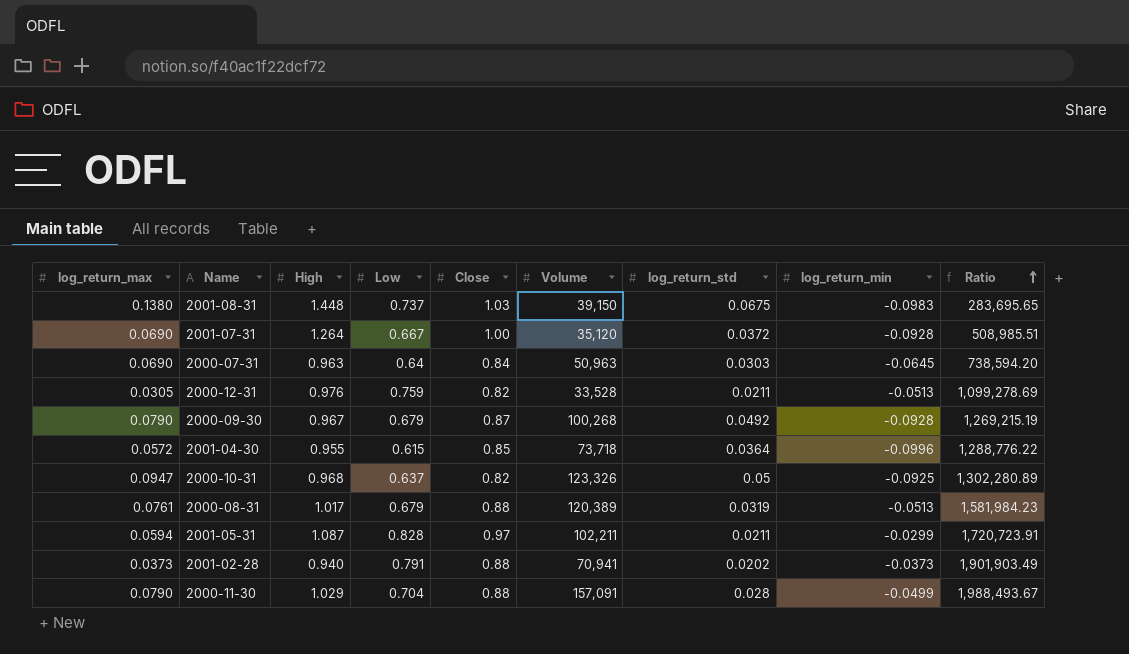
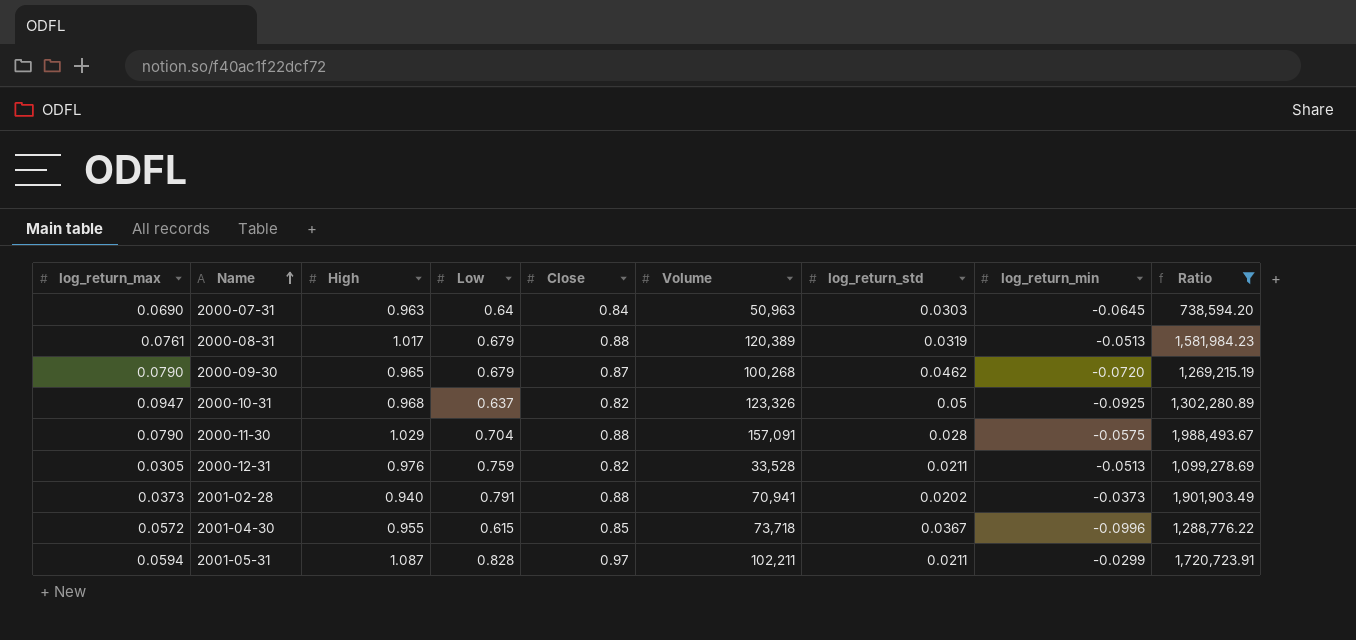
filter: none -> Ratio >= 738,594.20
row order: Ratio ascending -> Name ascending
2000-09-30 | High: 0.967 -> 0.965
2000-09-30 | log_return_std: 0.0492 -> 0.0462
2000-09-30 | log_return_min: -0.0928 -> -0.0720
2000-11-30 | log_return_min: -0.0499 -> -0.0575
2001-04-30 | log_return_std: 0.0364 -> 0.0367

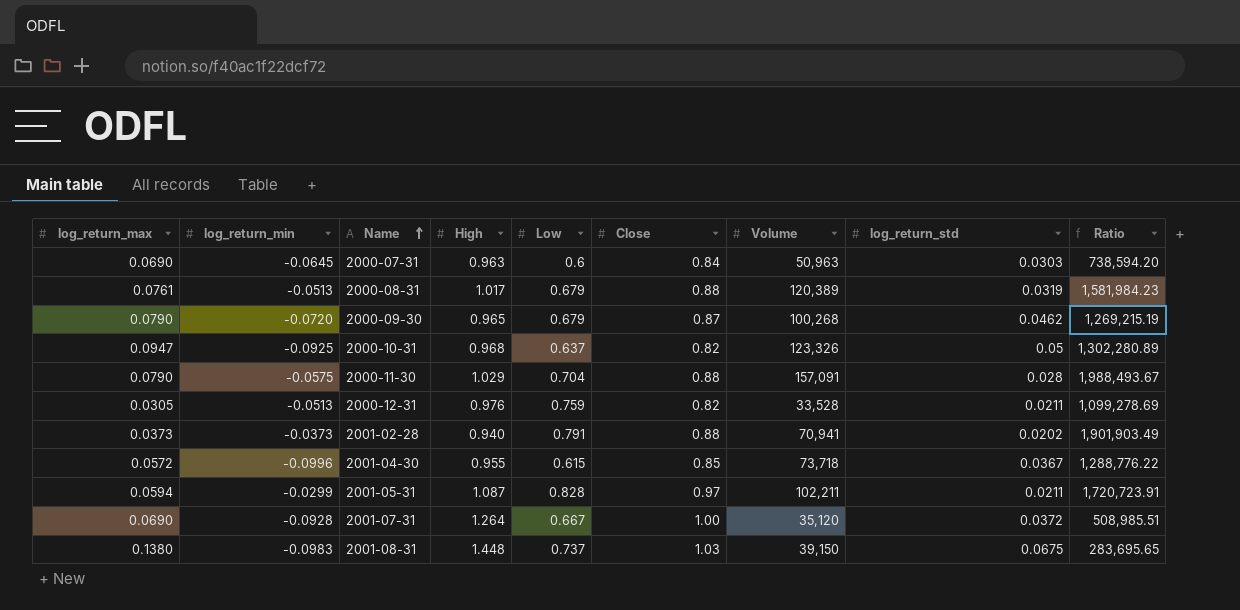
filter: Ratio >= 738,594.20 -> none
column log_return_min | position: 8 -> 2
2000-07-31 | Low: 0.64 -> 0.6

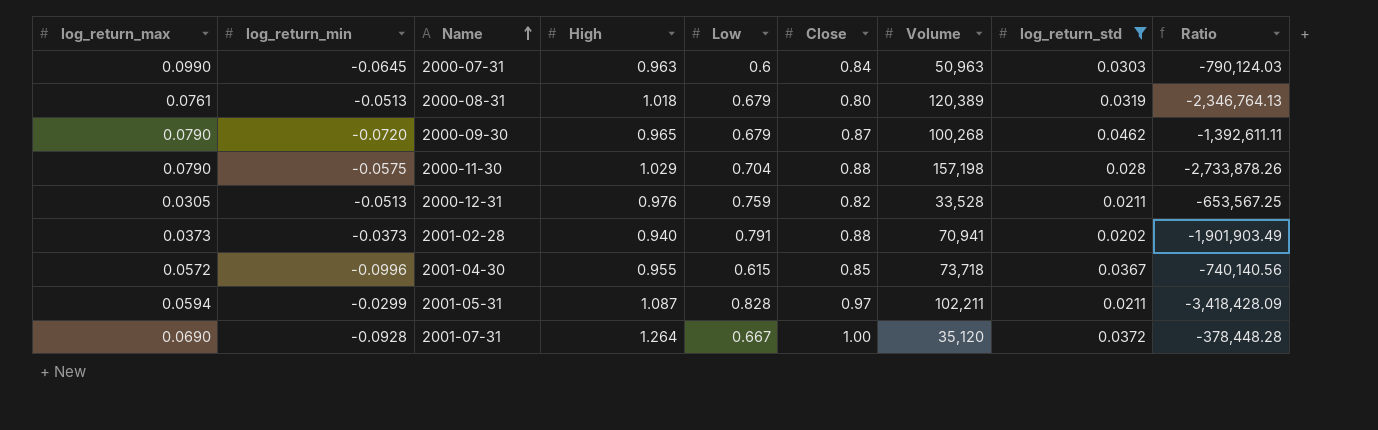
filter: none -> log_return_std <= 0.0462
column Ratio | formula: [Volume] / [log_return_max] -> [Volume] / [log_return_min]
2000-07-31 | log_return_max: 0.0690 -> 0.0990
2000-08-31 | High: 1.017 -> 1.018
2000-08-31 | Close: 0.88 -> 0.80
2000-11-30 | Volume: 157,091 -> 157,198

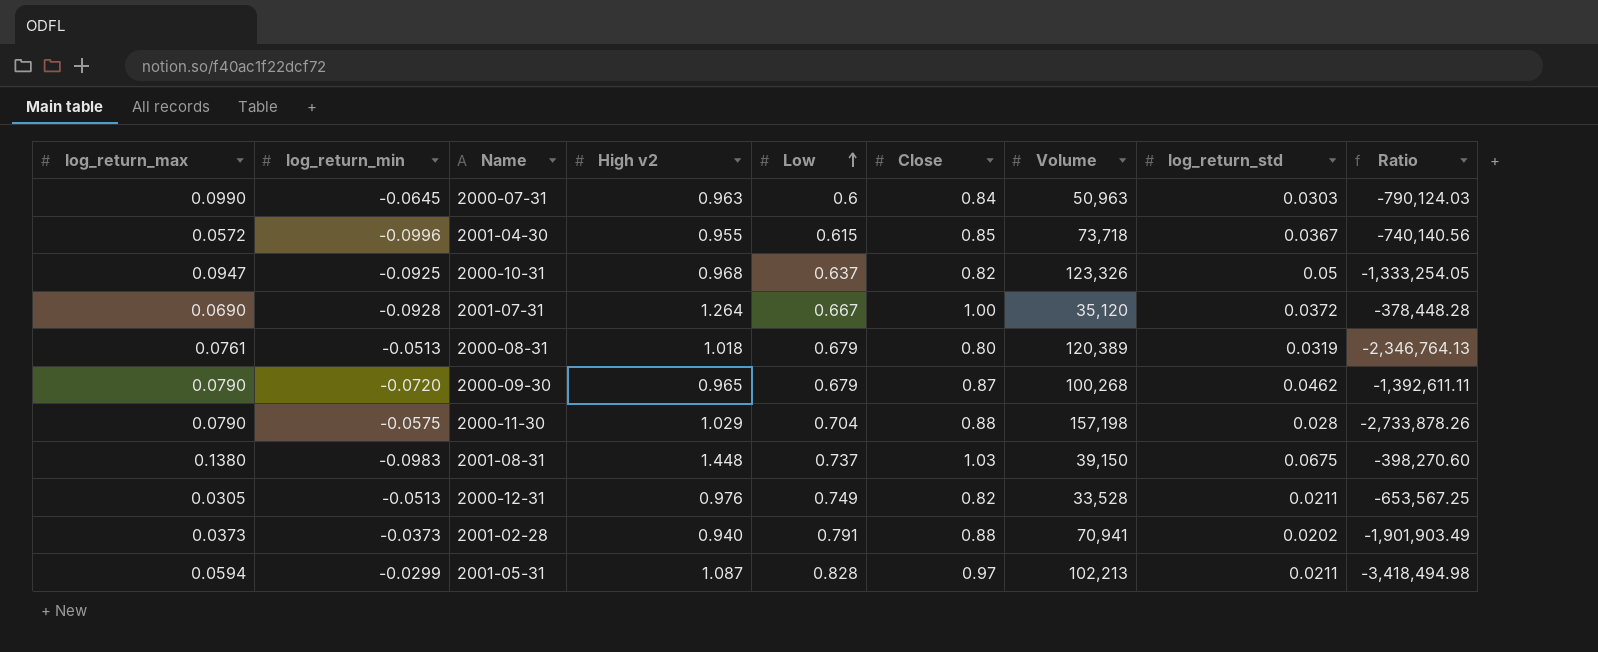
filter: log_return_std <= 0.0462 -> none
row order: Name ascending -> Low ascending
column name: High -> High v2
2000-12-31 | Low: 0.759 -> 0.749
2001-05-31 | Volume: 102,211 -> 102,213
2001-05-31 | Ratio: -3,418,428.09 -> -3,418,494.98

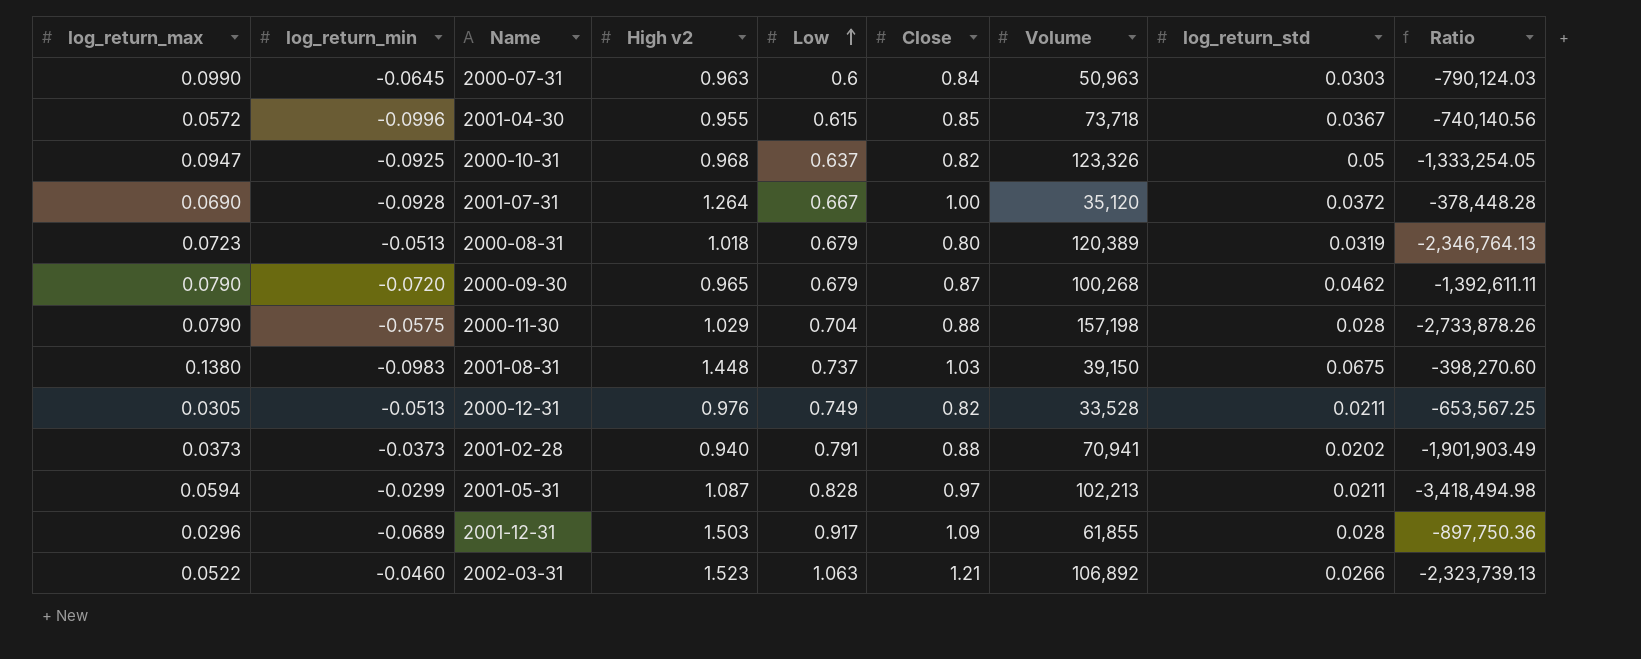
2000-08-31 | log_return_max: 0.0761 -> 0.0723
row 2001-12-31: none -> 0.0296 | -0.0689 | 1.503 | 0.917 | 1.09 | 61,855 | 0.028 | -897,750.36
row 2002-03-31: none -> 0.0522 | -0.0460 | 1.523 | 1.063 | 1.21 | 106,892 | 0.0266 | -2,323,739.13

